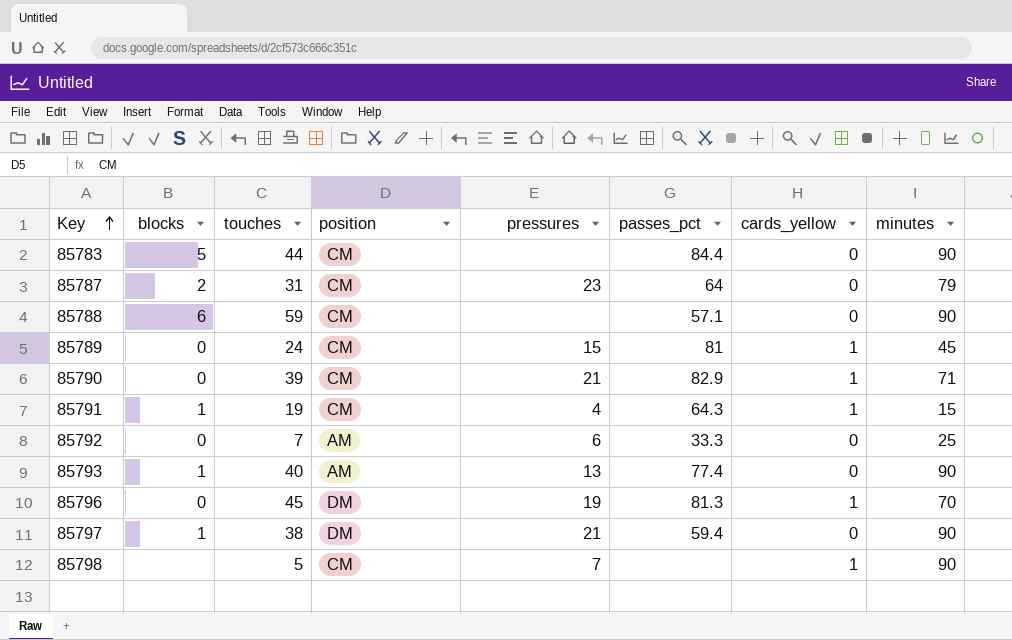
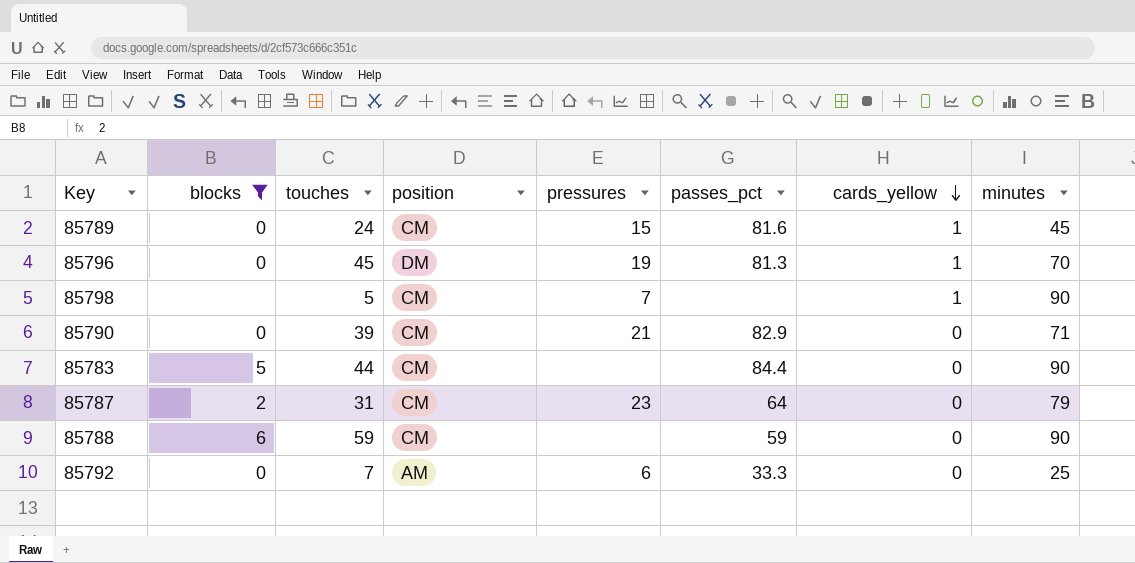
filter: none -> blocks != 1
row order: Key ascending -> cards_yellow descending
85789 | passes_pct: 81 -> 81.6
85790 | cards_yellow: 1 -> 0
85788 | passes_pct: 57.1 -> 59

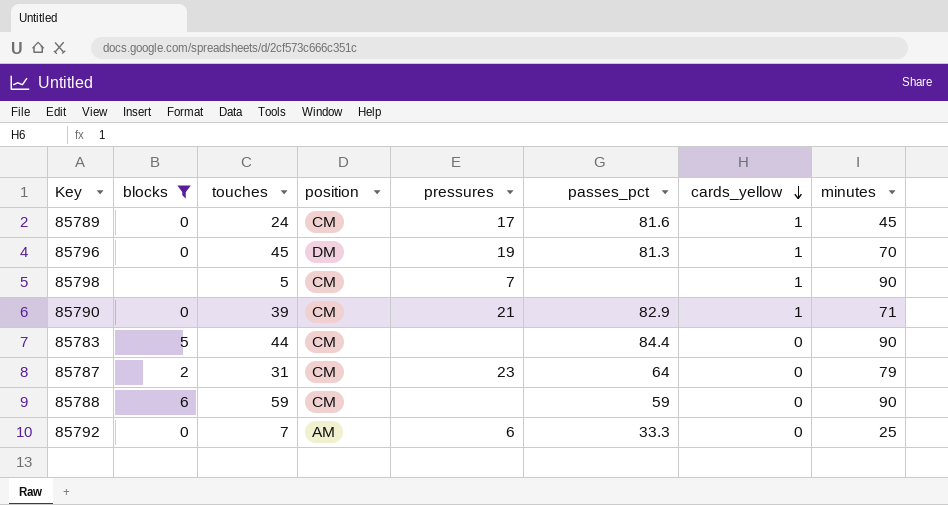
85789 | pressures: 15 -> 17
85790 | cards_yellow: 0 -> 1

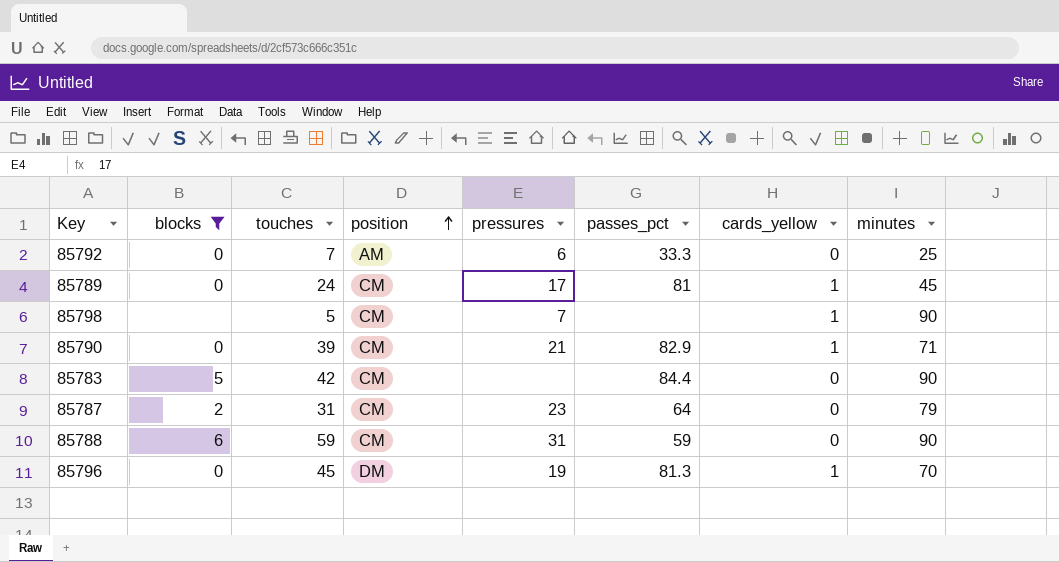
row order: cards_yellow descending -> position ascending
85789 | passes_pct: 81.6 -> 81
85783 | touches: 44 -> 42
85788 | pressures: none -> 31

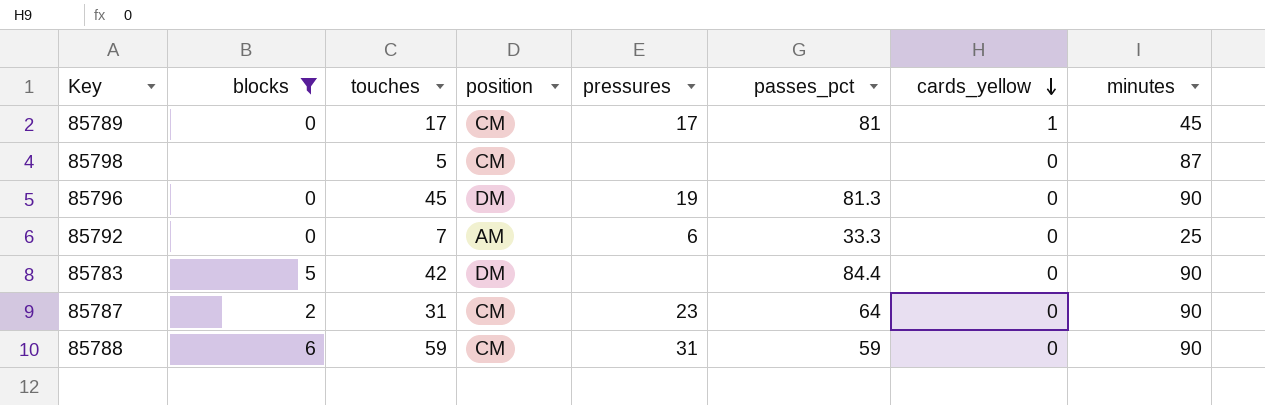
row order: position ascending -> cards_yellow descending
row 85790: 0 | 39 | CM | 21 | 82.9 | 1 | 71 -> none
85789 | touches: 24 -> 17
85798 | pressures: 7 -> none
85798 | cards_yellow: 1 -> 0
85798 | minutes: 90 -> 87
85796 | cards_yellow: 1 -> 0
85796 | minutes: 70 -> 90
85783 | position: CM -> DM
85787 | minutes: 79 -> 90

